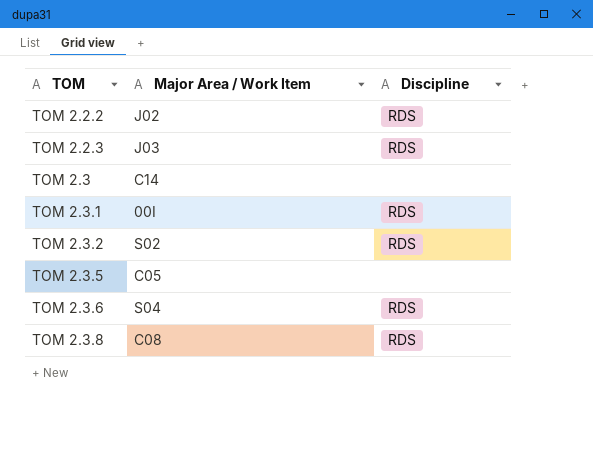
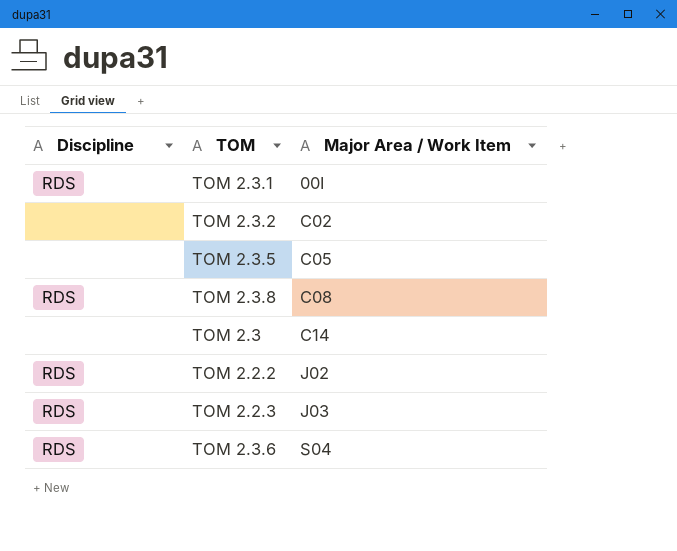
row order: TOM ascending -> Major Area / Work Item ascending
column Discipline | position: 3 -> 1
TOM 2.3.2 | Discipline: RDS -> none
TOM 2.3.2 | Major Area / Work Item: S02 -> C02

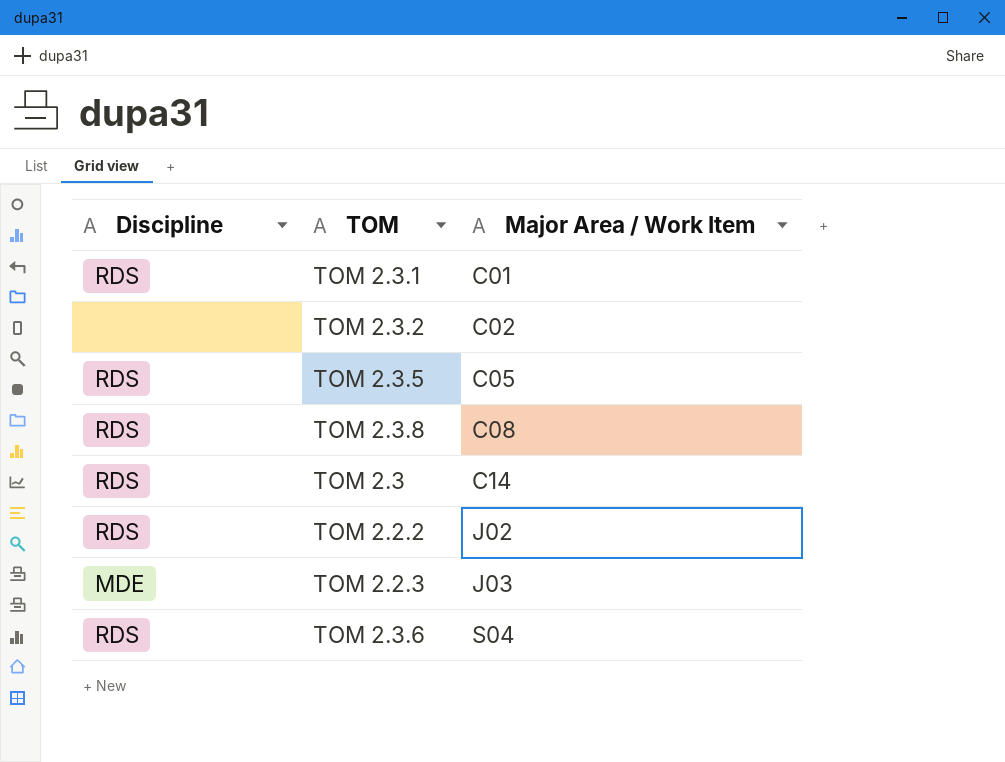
TOM 2.3.1 | Major Area / Work Item: 00I -> C01
TOM 2.3.5 | Discipline: none -> RDS
TOM 2.3 | Discipline: none -> RDS
TOM 2.2.3 | Discipline: RDS -> MDE

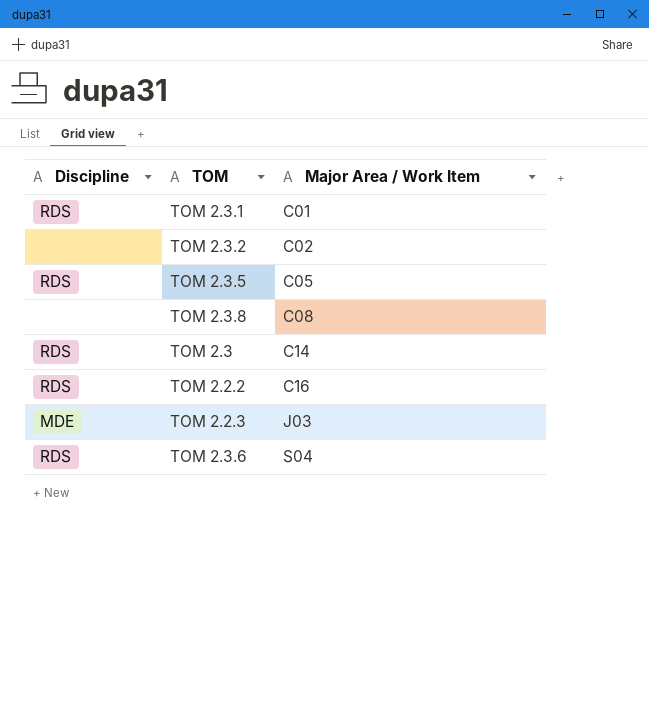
TOM 2.3.8 | Discipline: RDS -> none
TOM 2.2.2 | Major Area / Work Item: J02 -> C16

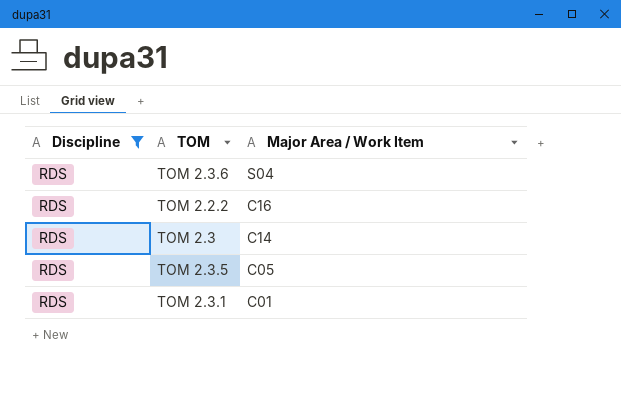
filter: none -> Discipline = RDS
row order: Major Area / Work Item ascending -> Major Area / Work Item descending

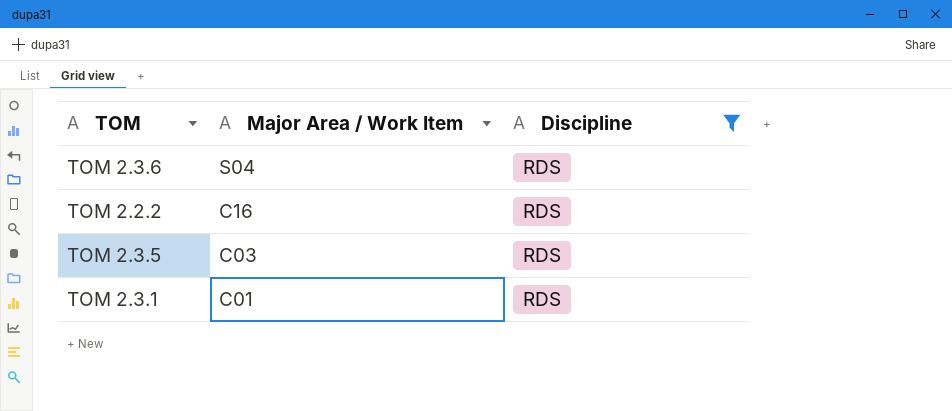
column Discipline | position: 1 -> 3
row TOM 2.3: RDS | C14 -> none
TOM 2.3.5 | Major Area / Work Item: C05 -> C03

